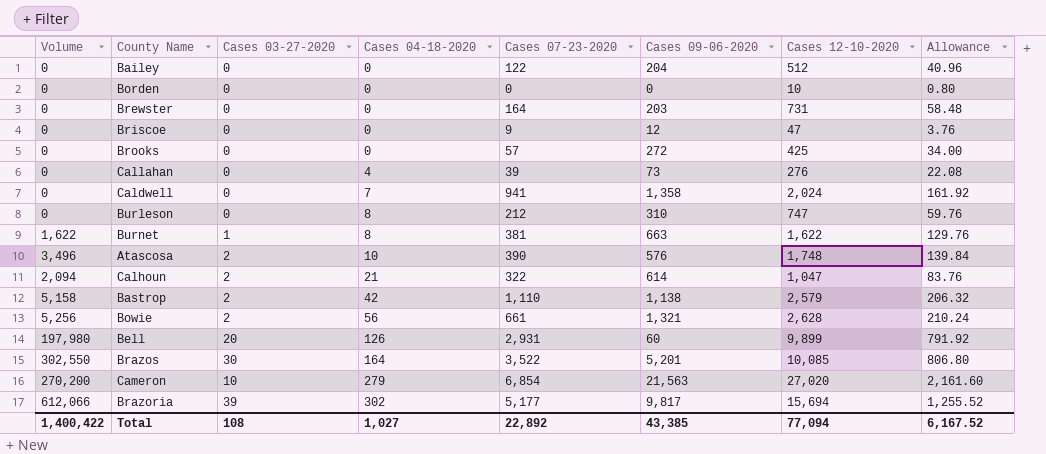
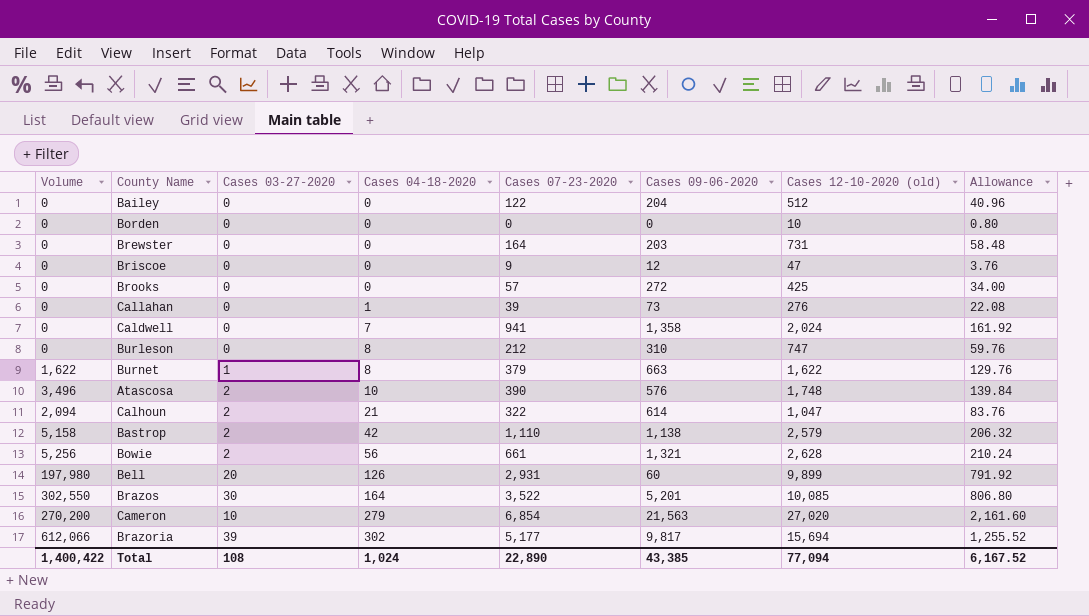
column name: Cases 12-10-2020 -> Cases 12-10-2020 (old)
Callahan | Cases 04-18-2020: 4 -> 1
Burnet | Cases 07-23-2020: 381 -> 379
Total | Cases 04-18-2020: 1,027 -> 1,024
Total | Cases 07-23-2020: 22,892 -> 22,890

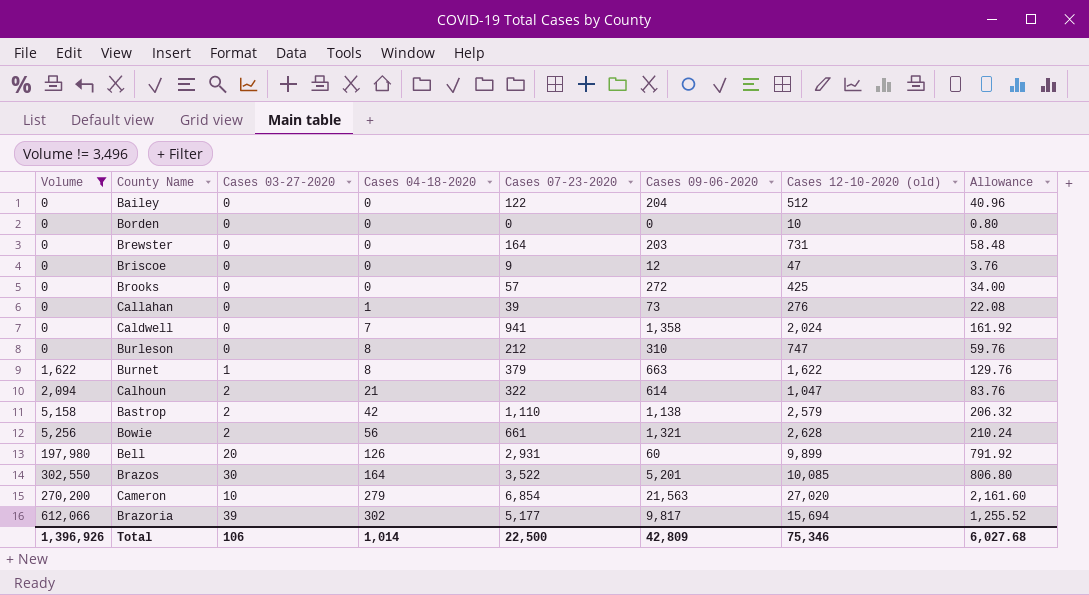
filter: none -> Volume != 3,496
Total | Volume: 1,400,422 -> 1,396,926
Total | Cases 03-27-2020: 108 -> 106
Total | Cases 04-18-2020: 1,024 -> 1,014
Total | Cases 07-23-2020: 22,890 -> 22,500
Total | Cases 09-06-2020: 43,385 -> 42,809
Total | Cases 12-10-2020 (old): 77,094 -> 75,346
Total | Allowance: 6,167.52 -> 6,027.68

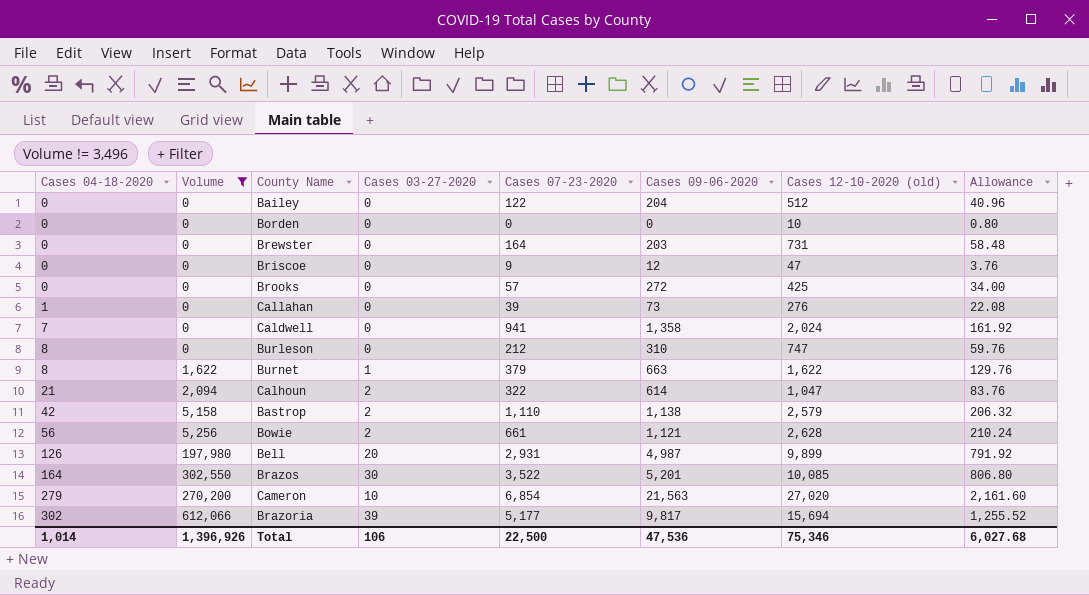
column Cases 04-18-2020 | position: 4 -> 1
Bowie | Cases 09-06-2020: 1,321 -> 1,121
Bell | Cases 09-06-2020: 60 -> 4,987
Total | Cases 09-06-2020: 42,809 -> 47,536

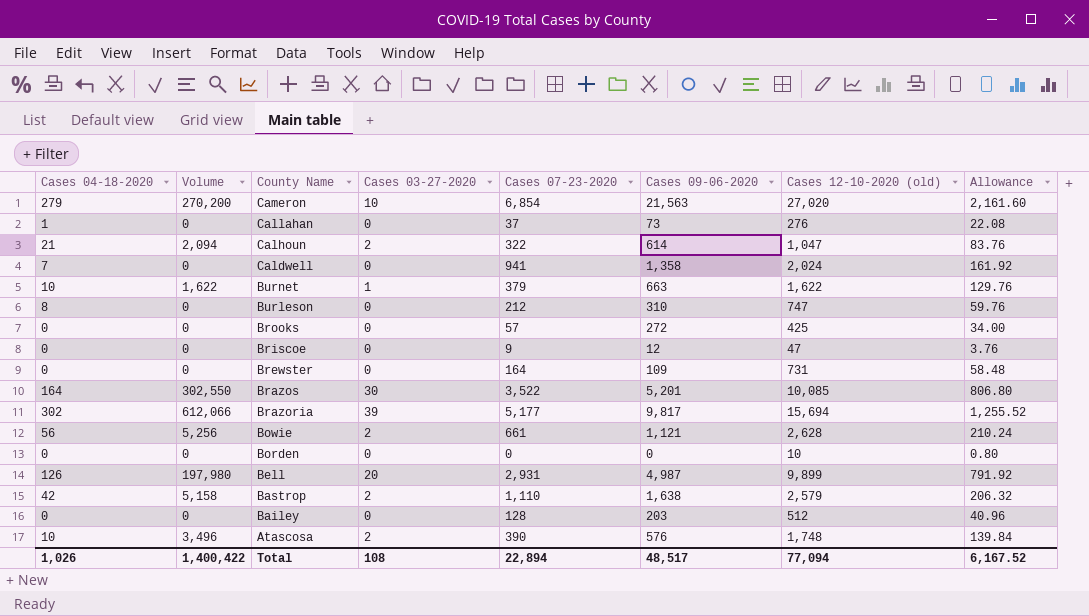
filter: Volume != 3,496 -> none
row order: Cases 04-18-2020 ascending -> County Name descending
Callahan | Cases 07-23-2020: 39 -> 37
Burnet | Cases 04-18-2020: 8 -> 10
Brewster | Cases 09-06-2020: 203 -> 109
Bastrop | Cases 09-06-2020: 1,138 -> 1,638
Bailey | Cases 07-23-2020: 122 -> 128
Bailey | Cases 09-06-2020: 204 -> 203
Total | Cases 04-18-2020: 1,014 -> 1,026
Total | Volume: 1,396,926 -> 1,400,422
Total | Cases 03-27-2020: 106 -> 108
Total | Cases 07-23-2020: 22,500 -> 22,894
Total | Cases 09-06-2020: 47,536 -> 48,517
Total | Cases 12-10-2020 (old): 75,346 -> 77,094
Total | Allowance: 6,027.68 -> 6,167.52

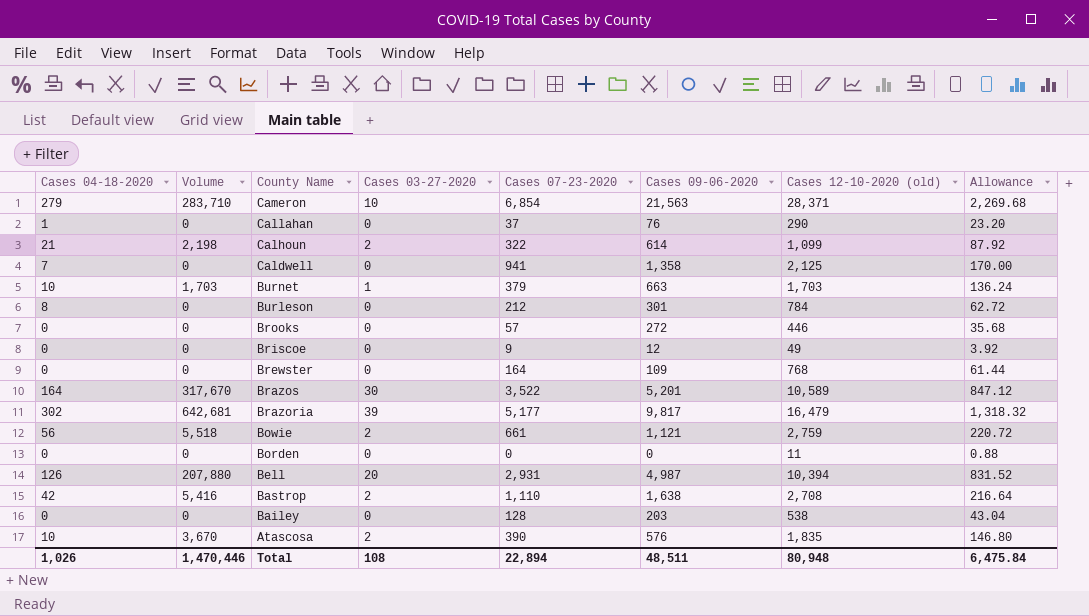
Cameron | Volume: 270,200 -> 283,710
Cameron | Cases 12-10-2020 (old): 27,020 -> 28,371
Cameron | Allowance: 2,161.60 -> 2,269.68
Callahan | Cases 09-06-2020: 73 -> 76
Callahan | Cases 12-10-2020 (old): 276 -> 290
Callahan | Allowance: 22.08 -> 23.20
Calhoun | Volume: 2,094 -> 2,198
Calhoun | Cases 12-10-2020 (old): 1,047 -> 1,099
Calhoun | Allowance: 83.76 -> 87.92
Caldwell | Cases 12-10-2020 (old): 2,024 -> 2,125
Caldwell | Allowance: 161.92 -> 170.00
Burnet | Volume: 1,622 -> 1,703
Burnet | Cases 12-10-2020 (old): 1,622 -> 1,703
Burnet | Allowance: 129.76 -> 136.24
Burleson | Cases 09-06-2020: 310 -> 301
Burleson | Cases 12-10-2020 (old): 747 -> 784
Burleson | Allowance: 59.76 -> 62.72
Brooks | Cases 12-10-2020 (old): 425 -> 446
Brooks | Allowance: 34.00 -> 35.68
Briscoe | Cases 12-10-2020 (old): 47 -> 49
Briscoe | Allowance: 3.76 -> 3.92
Brewster | Cases 12-10-2020 (old): 731 -> 768
Brewster | Allowance: 58.48 -> 61.44
Brazos | Volume: 302,550 -> 317,670
Brazos | Cases 12-10-2020 (old): 10,085 -> 10,589
Brazos | Allowance: 806.80 -> 847.12
Brazoria | Volume: 612,066 -> 642,681
Brazoria | Cases 12-10-2020 (old): 15,694 -> 16,479
Brazoria | Allowance: 1,255.52 -> 1,318.32
Bowie | Volume: 5,256 -> 5,518
Bowie | Cases 12-10-2020 (old): 2,628 -> 2,759
Bowie | Allowance: 210.24 -> 220.72
Borden | Cases 12-10-2020 (old): 10 -> 11
Borden | Allowance: 0.80 -> 0.88
Bell | Volume: 197,980 -> 207,880
Bell | Cases 12-10-2020 (old): 9,899 -> 10,394
Bell | Allowance: 791.92 -> 831.52
Bastrop | Volume: 5,158 -> 5,416
Bastrop | Cases 12-10-2020 (old): 2,579 -> 2,708
Bastrop | Allowance: 206.32 -> 216.64
Bailey | Cases 12-10-2020 (old): 512 -> 538
Bailey | Allowance: 40.96 -> 43.04
Atascosa | Volume: 3,496 -> 3,670
Atascosa | Cases 12-10-2020 (old): 1,748 -> 1,835
Atascosa | Allowance: 139.84 -> 146.80
Total | Volume: 1,400,422 -> 1,470,446
Total | Cases 09-06-2020: 48,517 -> 48,511
Total | Cases 12-10-2020 (old): 77,094 -> 80,948
Total | Allowance: 6,167.52 -> 6,475.84

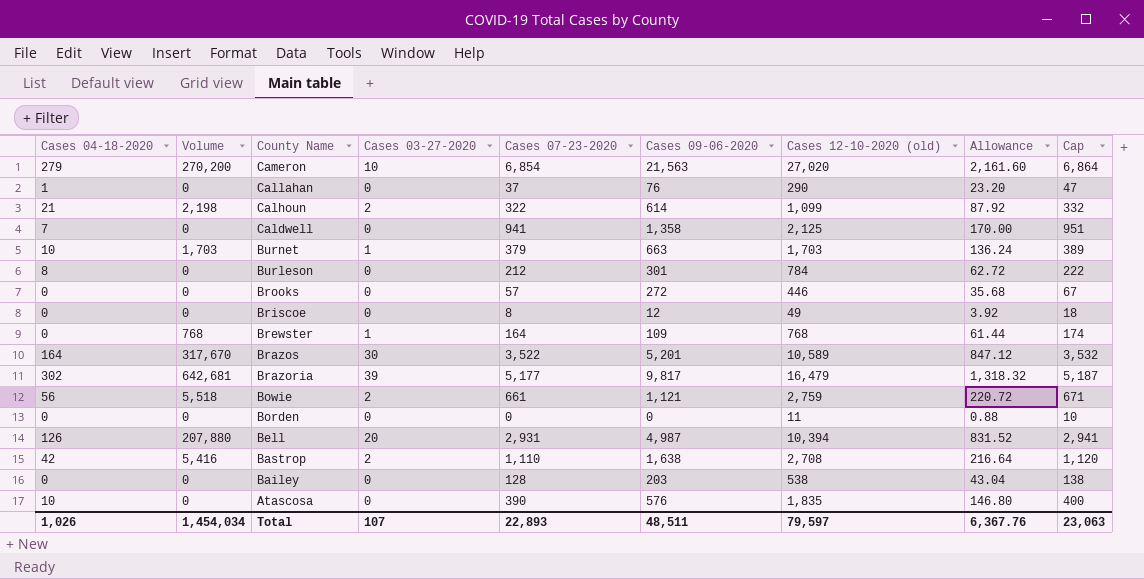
column Cap | formula: none -> [Cases 07-23-2020] + 10
Cameron | Volume: 283,710 -> 270,200
Cameron | Cases 12-10-2020 (old): 28,371 -> 27,020
Cameron | Allowance: 2,269.68 -> 2,161.60
Briscoe | Cases 07-23-2020: 9 -> 8
Brewster | Volume: 0 -> 768
Brewster | Cases 03-27-2020: 0 -> 1
Atascosa | Volume: 3,670 -> 0
Atascosa | Cases 03-27-2020: 2 -> 0
Total | Volume: 1,470,446 -> 1,454,034
Total | Cases 03-27-2020: 108 -> 107
Total | Cases 07-23-2020: 22,894 -> 22,893
Total | Cases 12-10-2020 (old): 80,948 -> 79,597
Total | Allowance: 6,475.84 -> 6,367.76

